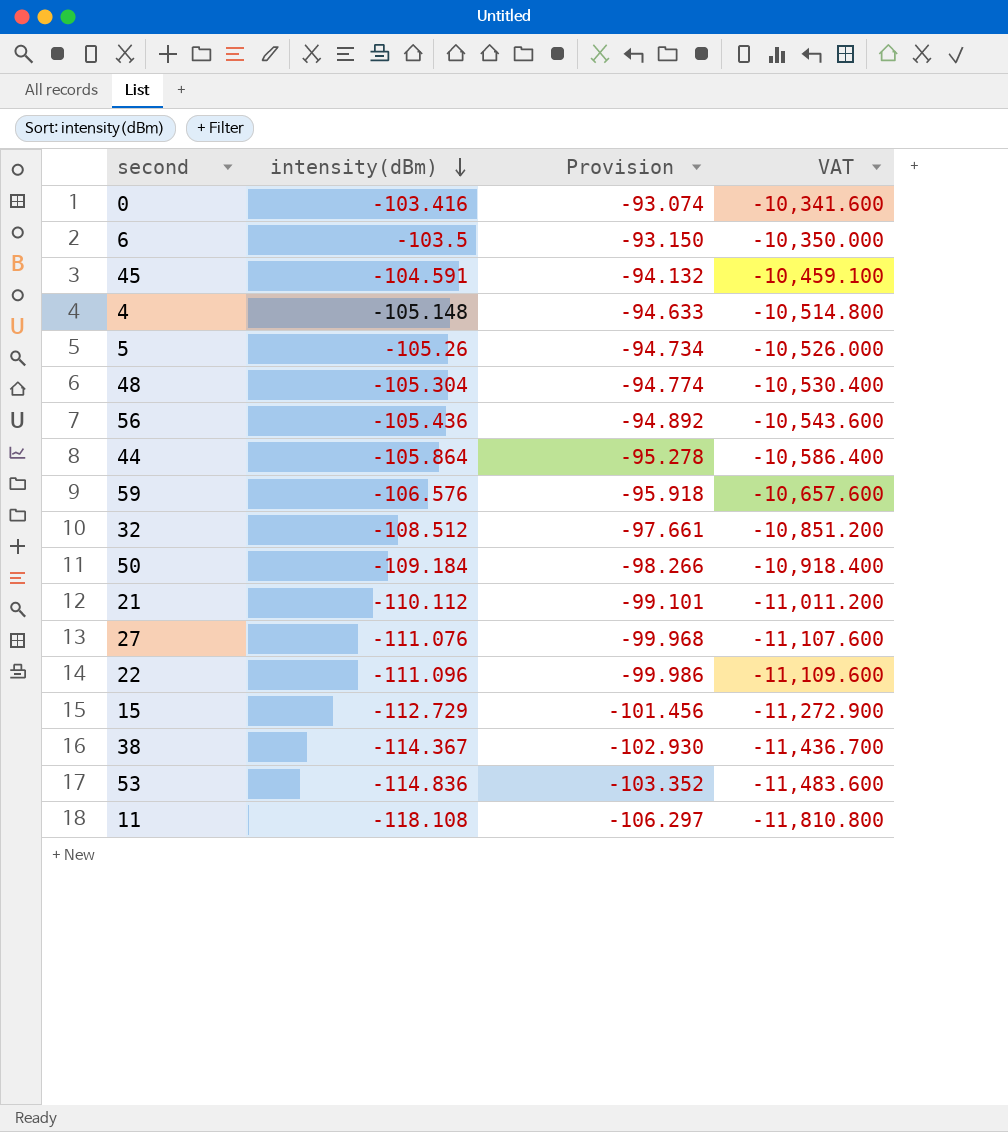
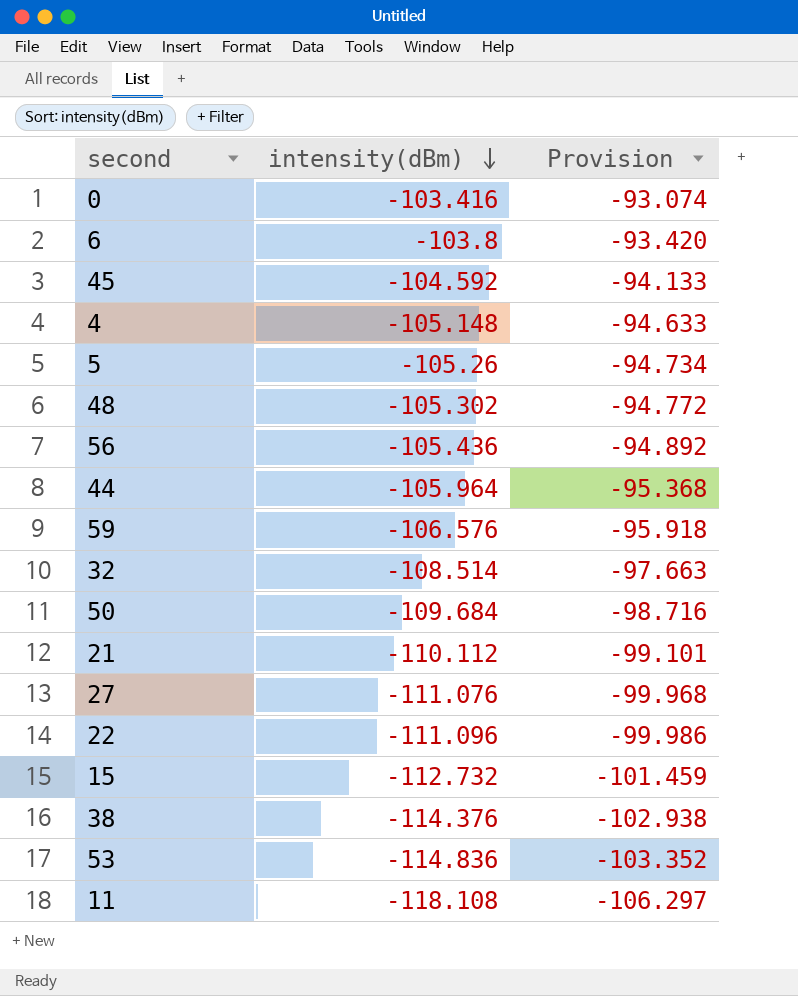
column VAT | formula: [intensity(dBm)] * 100 -> none
6 | intensity(dBm): -103.5 -> -103.8
6 | Provision: -93.150 -> -93.420
45 | intensity(dBm): -104.591 -> -104.592
45 | Provision: -94.132 -> -94.133
48 | intensity(dBm): -105.304 -> -105.302
48 | Provision: -94.774 -> -94.772
44 | intensity(dBm): -105.864 -> -105.964
44 | Provision: -95.278 -> -95.368
32 | intensity(dBm): -108.512 -> -108.514
32 | Provision: -97.661 -> -97.663
50 | intensity(dBm): -109.184 -> -109.684
50 | Provision: -98.266 -> -98.716
15 | intensity(dBm): -112.729 -> -112.732
15 | Provision: -101.456 -> -101.459
38 | intensity(dBm): -114.367 -> -114.376
38 | Provision: -102.930 -> -102.938

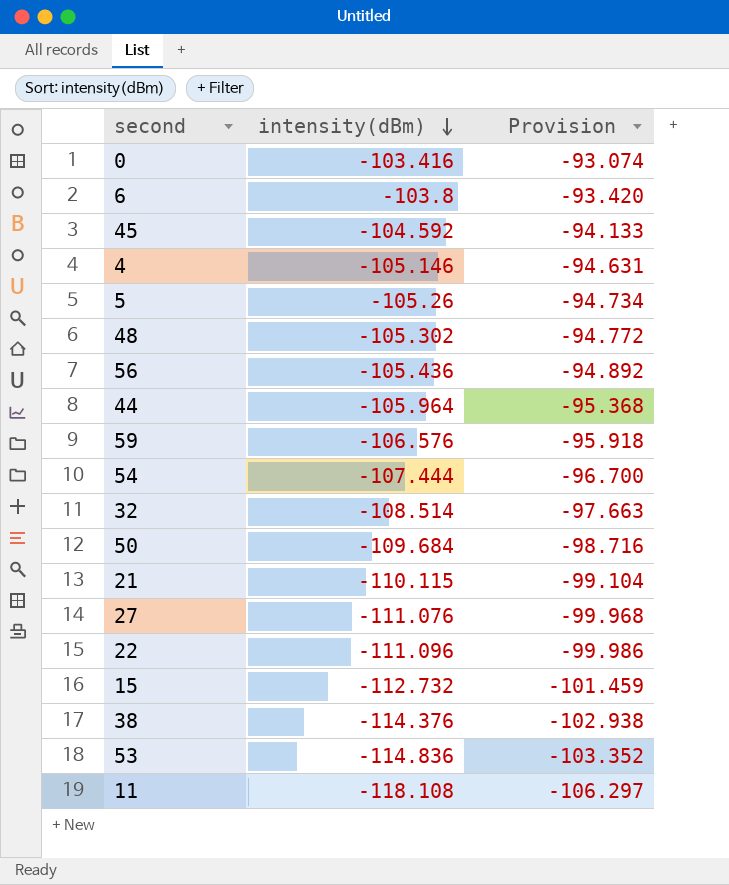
4 | intensity(dBm): -105.148 -> -105.146
4 | Provision: -94.633 -> -94.631
row 54: none -> -107.444 | -96.700
21 | intensity(dBm): -110.112 -> -110.115
21 | Provision: -99.101 -> -99.104

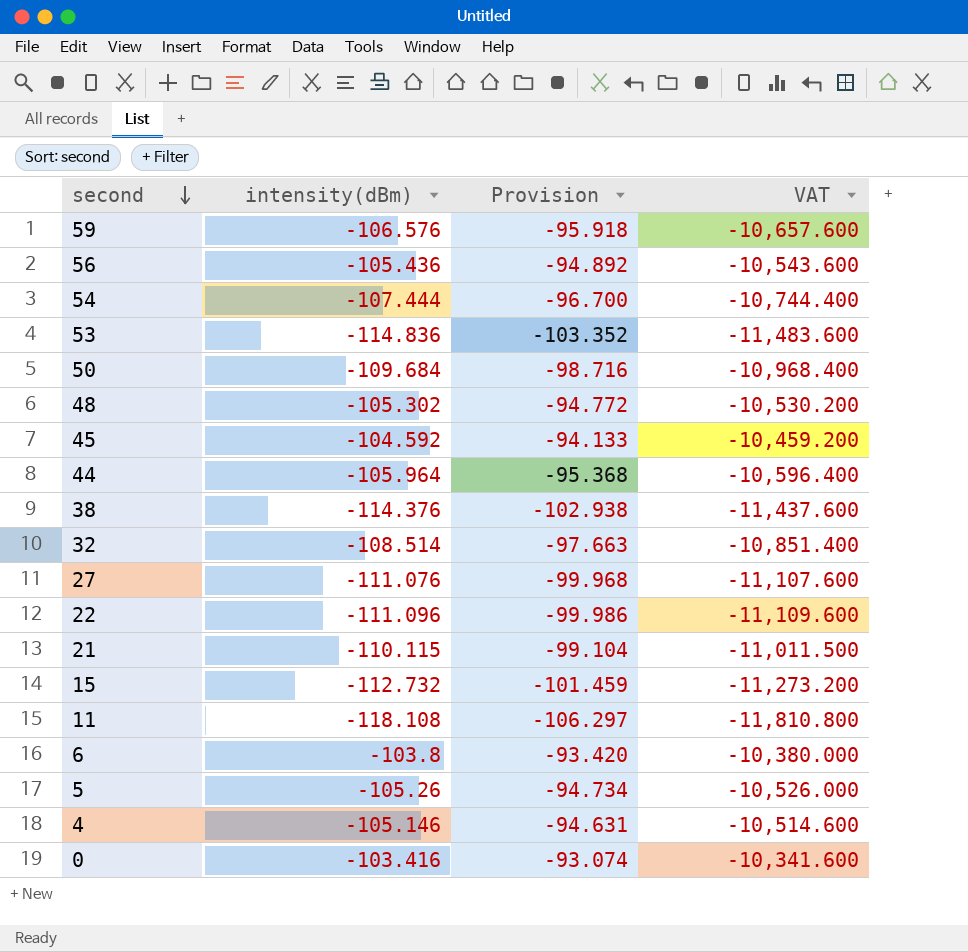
row order: intensity(dBm) descending -> second descending
column VAT | formula: none -> [intensity(dBm)] * 100

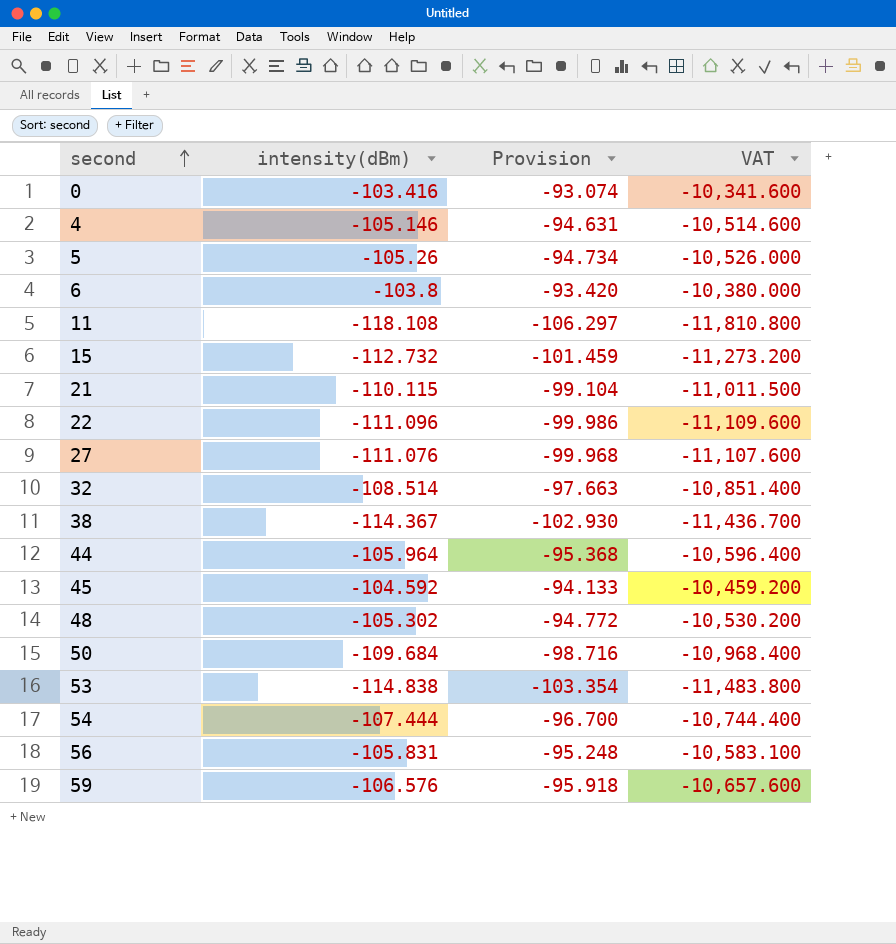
row order: second descending -> second ascending
38 | intensity(dBm): -114.376 -> -114.367
38 | Provision: -102.938 -> -102.930
38 | VAT: -11,437.600 -> -11,436.700
53 | intensity(dBm): -114.836 -> -114.838
53 | Provision: -103.352 -> -103.354
53 | VAT: -11,483.600 -> -11,483.800
56 | intensity(dBm): -105.436 -> -105.831
56 | Provision: -94.892 -> -95.248
56 | VAT: -10,543.600 -> -10,583.100

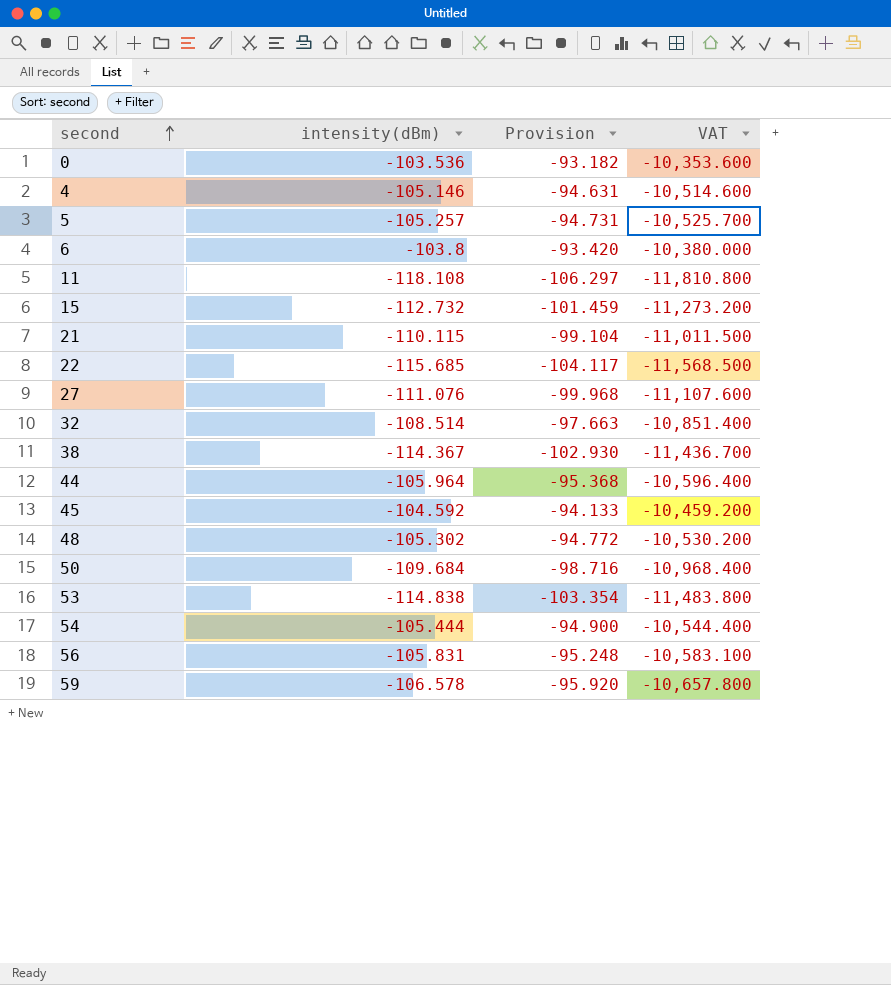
0 | intensity(dBm): -103.416 -> -103.536
0 | Provision: -93.074 -> -93.182
0 | VAT: -10,341.600 -> -10,353.600
5 | intensity(dBm): -105.26 -> -105.257
5 | Provision: -94.734 -> -94.731
5 | VAT: -10,526.000 -> -10,525.700
22 | intensity(dBm): -111.096 -> -115.685
22 | Provision: -99.986 -> -104.117
22 | VAT: -11,109.600 -> -11,568.500
54 | intensity(dBm): -107.444 -> -105.444
54 | Provision: -96.700 -> -94.900
54 | VAT: -10,744.400 -> -10,544.400
59 | intensity(dBm): -106.576 -> -106.578
59 | Provision: -95.918 -> -95.920
59 | VAT: -10,657.600 -> -10,657.800

